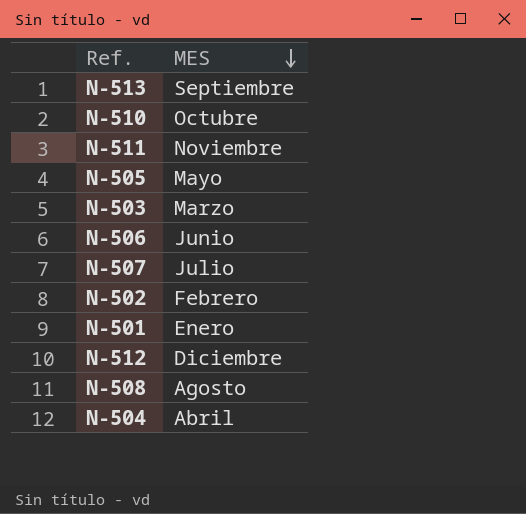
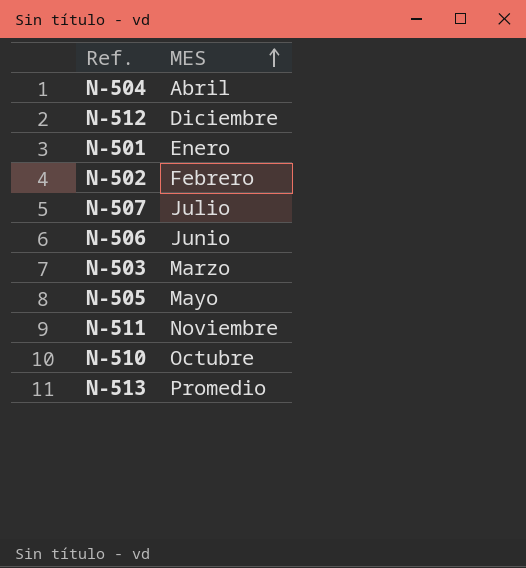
row order: MES descending -> MES ascending
row N-508: Agosto -> none
N-513 | MES: Septiembre -> Promedio

